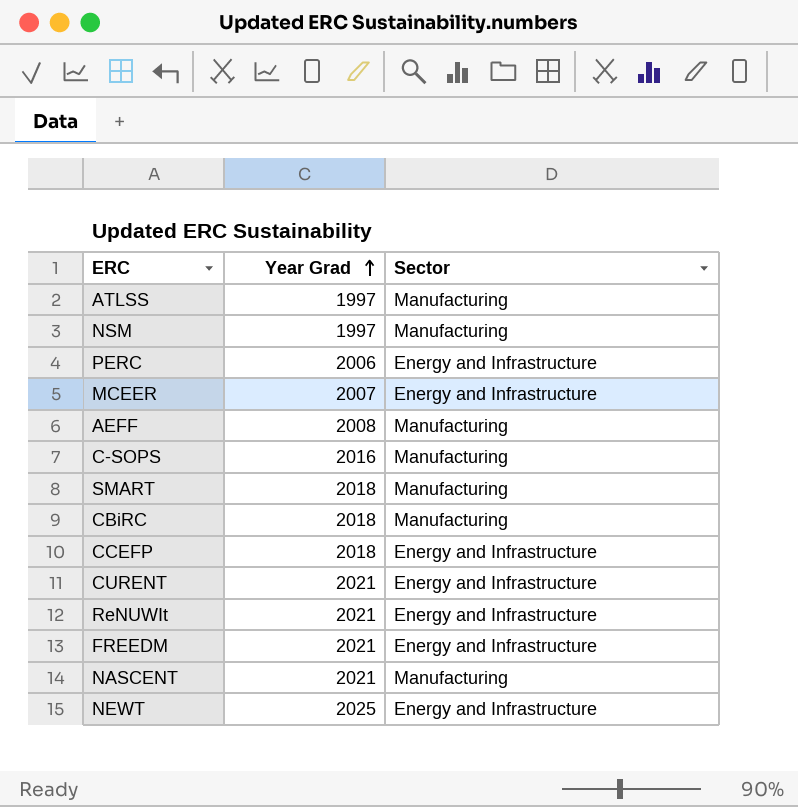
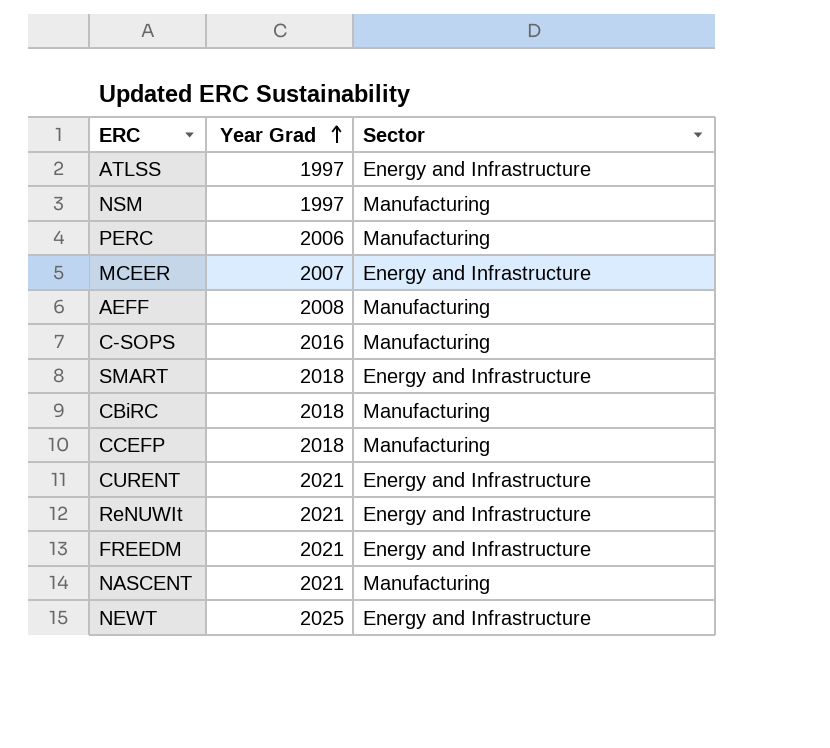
ATLSS | Sector: Manufacturing -> Energy and Infrastructure
PERC | Sector: Energy and Infrastructure -> Manufacturing
SMART | Sector: Manufacturing -> Energy and Infrastructure
CCEFP | Sector: Energy and Infrastructure -> Manufacturing

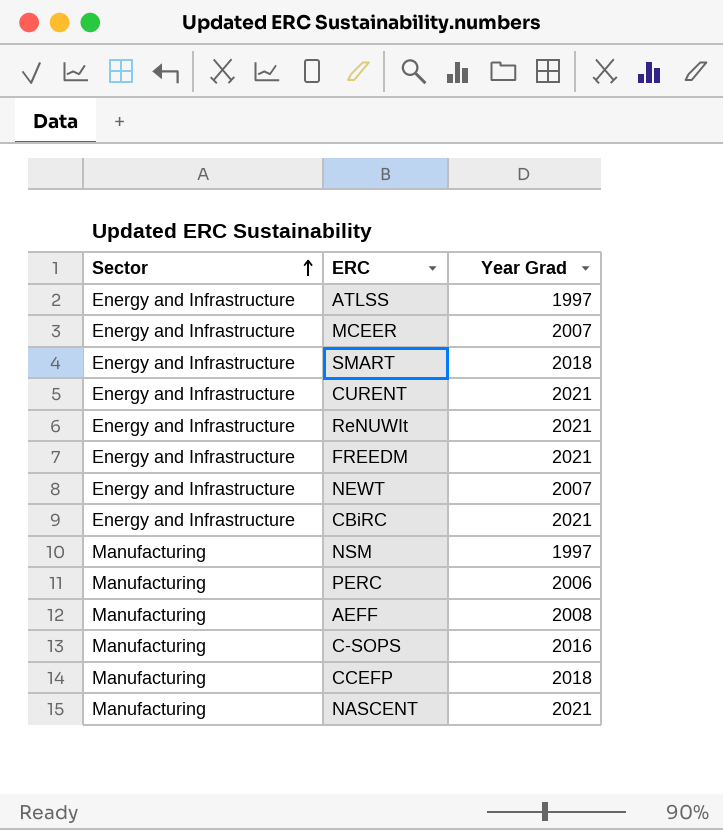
row order: Year Grad ascending -> Sector ascending
column Sector | position: 3 -> 1
NEWT | Year Grad: 2025 -> 2007
CBiRC | Sector: Manufacturing -> Energy and Infrastructure
CBiRC | Year Grad: 2018 -> 2021

